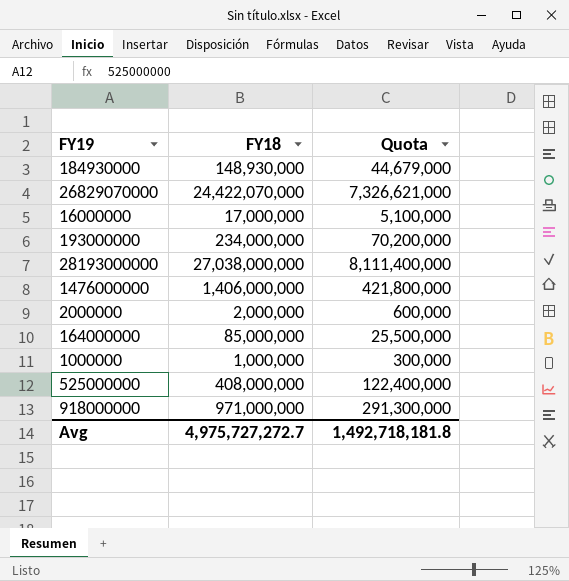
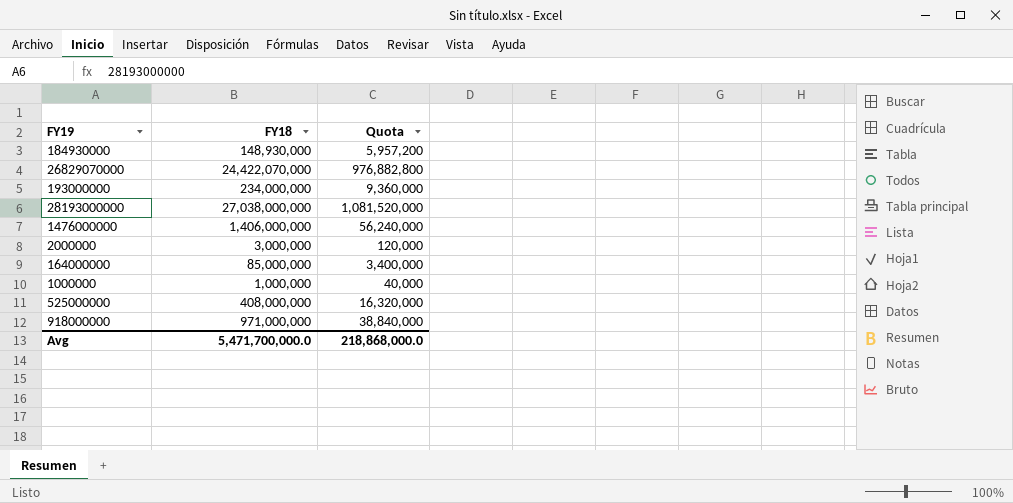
column Quota | formula: [FY18] * 0.3 -> [FY18] * 0.04
row 16000000: 17,000,000 | 5,100,000 -> none
2000000 | FY18: 2,000,000 -> 3,000,000
Avg | FY18: 4,975,727,272.7 -> 5,471,700,000.0
Avg | Quota: 1,492,718,181.8 -> 218,868,000.0

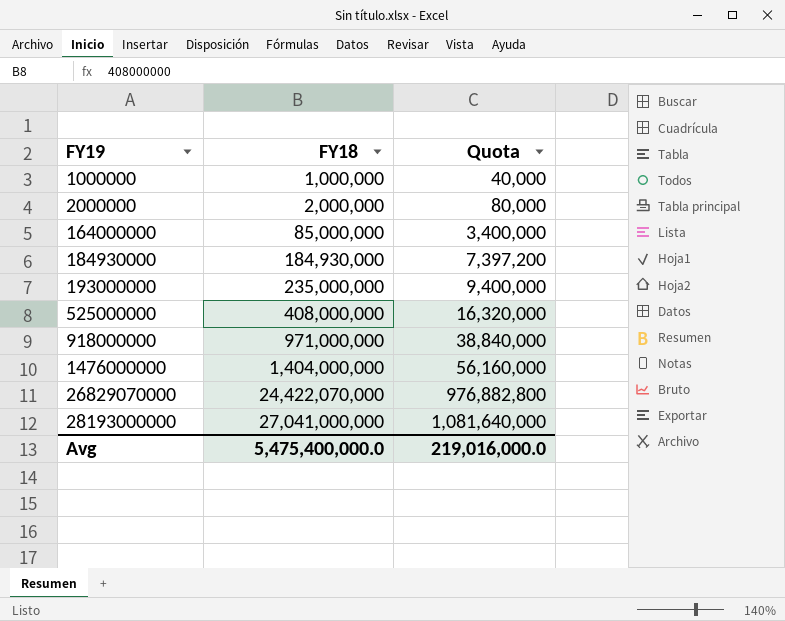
row order: none -> FY19 ascending
2000000 | FY18: 3,000,000 -> 2,000,000
2000000 | Quota: 120,000 -> 80,000
184930000 | FY18: 148,930,000 -> 184,930,000
184930000 | Quota: 5,957,200 -> 7,397,200
193000000 | FY18: 234,000,000 -> 235,000,000
193000000 | Quota: 9,360,000 -> 9,400,000
1476000000 | FY18: 1,406,000,000 -> 1,404,000,000
1476000000 | Quota: 56,240,000 -> 56,160,000
28193000000 | FY18: 27,038,000,000 -> 27,041,000,000
28193000000 | Quota: 1,081,520,000 -> 1,081,640,000
Avg | FY18: 5,471,700,000.0 -> 5,475,400,000.0
Avg | Quota: 218,868,000.0 -> 219,016,000.0

